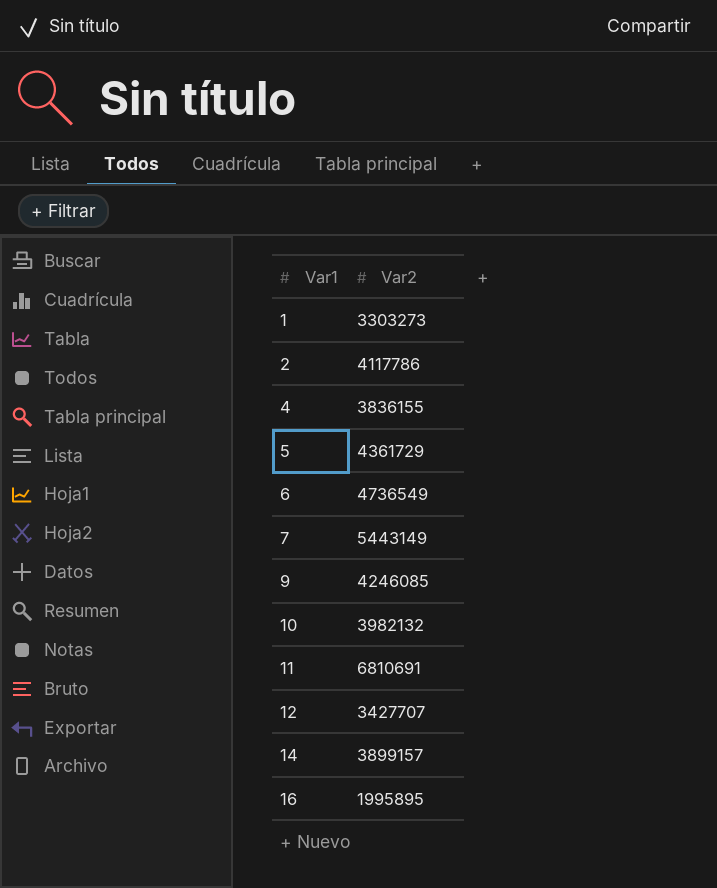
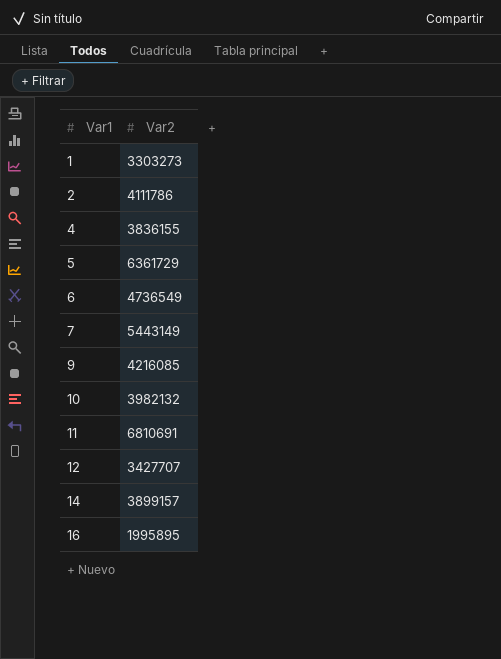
2 | Var2: 4117786 -> 4111786
5 | Var2: 4361729 -> 6361729
9 | Var2: 4246085 -> 4216085

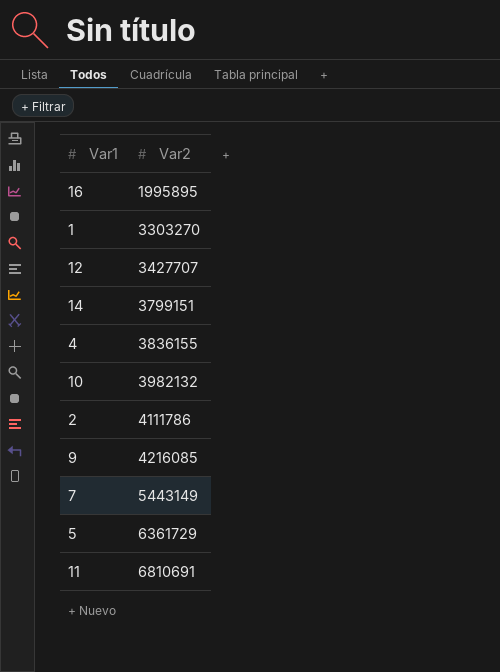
row order: Var1 ascending -> Var2 ascending
row 6: 4736549 -> none
1 | Var2: 3303273 -> 3303270
14 | Var2: 3899157 -> 3799151

